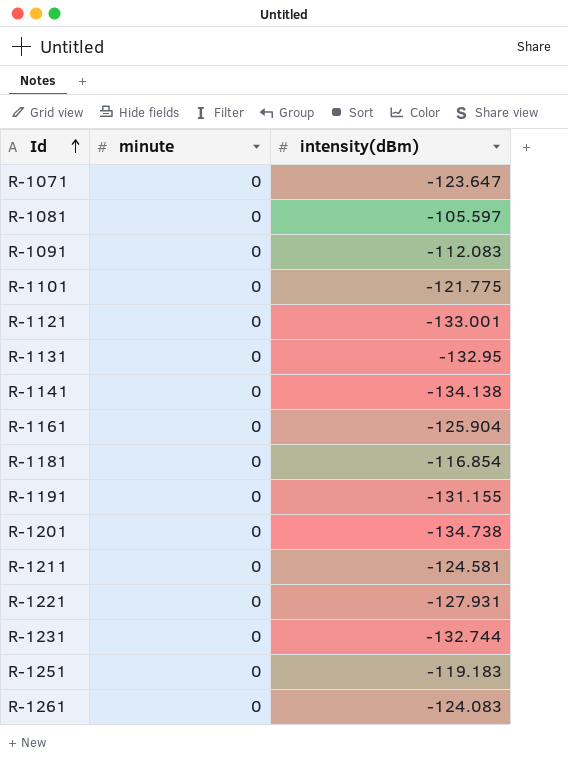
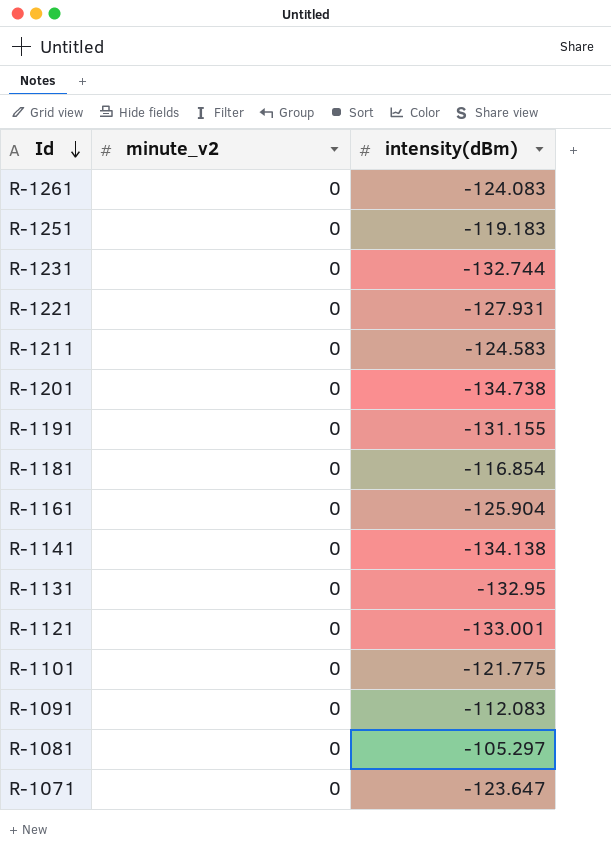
row order: Id ascending -> Id descending
column name: minute -> minute_v2
R-1211 | intensity(dBm): -124.581 -> -124.583
R-1081 | intensity(dBm): -105.597 -> -105.297

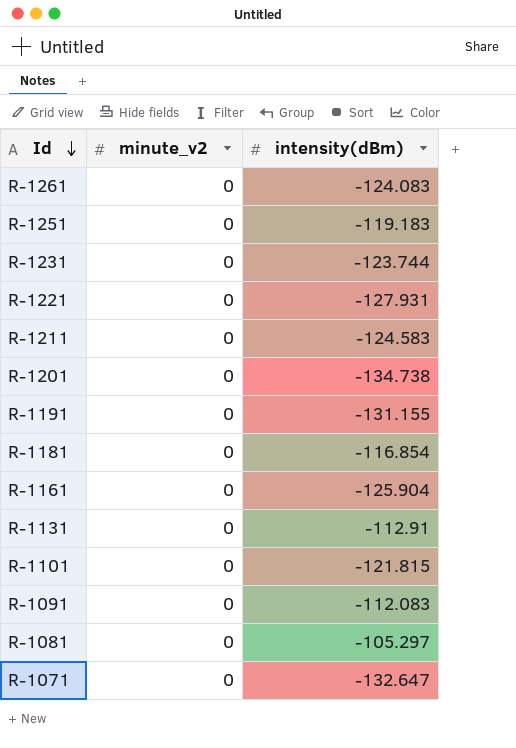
row R-1141: 0 | -134.138 -> none
row R-1121: 0 | -133.001 -> none
R-1231 | intensity(dBm): -132.744 -> -123.744
R-1131 | intensity(dBm): -132.95 -> -112.91
R-1101 | intensity(dBm): -121.775 -> -121.815
R-1071 | intensity(dBm): -123.647 -> -132.647

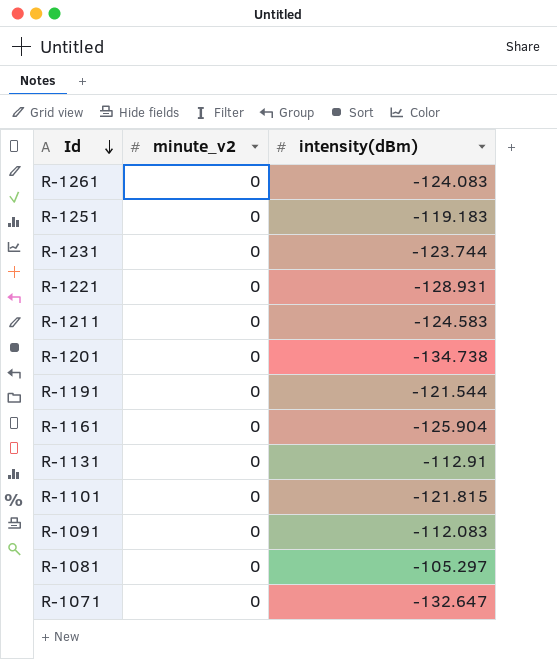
row R-1181: 0 | -116.854 -> none
R-1221 | intensity(dBm): -127.931 -> -128.931
R-1191 | intensity(dBm): -131.155 -> -121.544

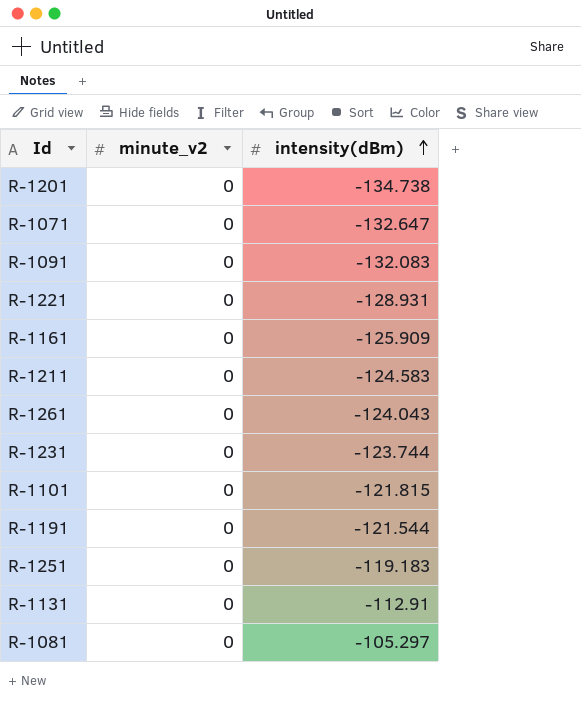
row order: Id descending -> intensity(dBm) ascending
R-1091 | intensity(dBm): -112.083 -> -132.083
R-1161 | intensity(dBm): -125.904 -> -125.909
R-1261 | intensity(dBm): -124.083 -> -124.043

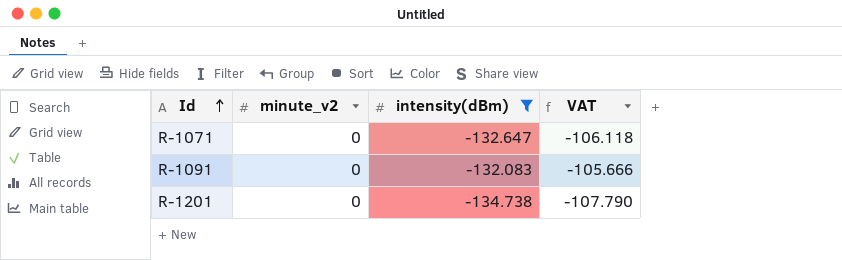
filter: none -> intensity(dBm) <= -132.083
row order: intensity(dBm) ascending -> Id ascending
column VAT | formula: none -> [intensity(dBm)] * 0.8

